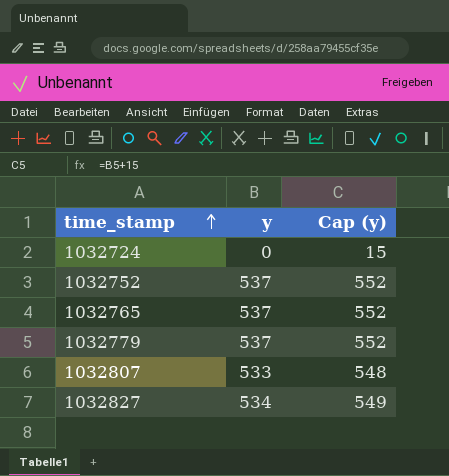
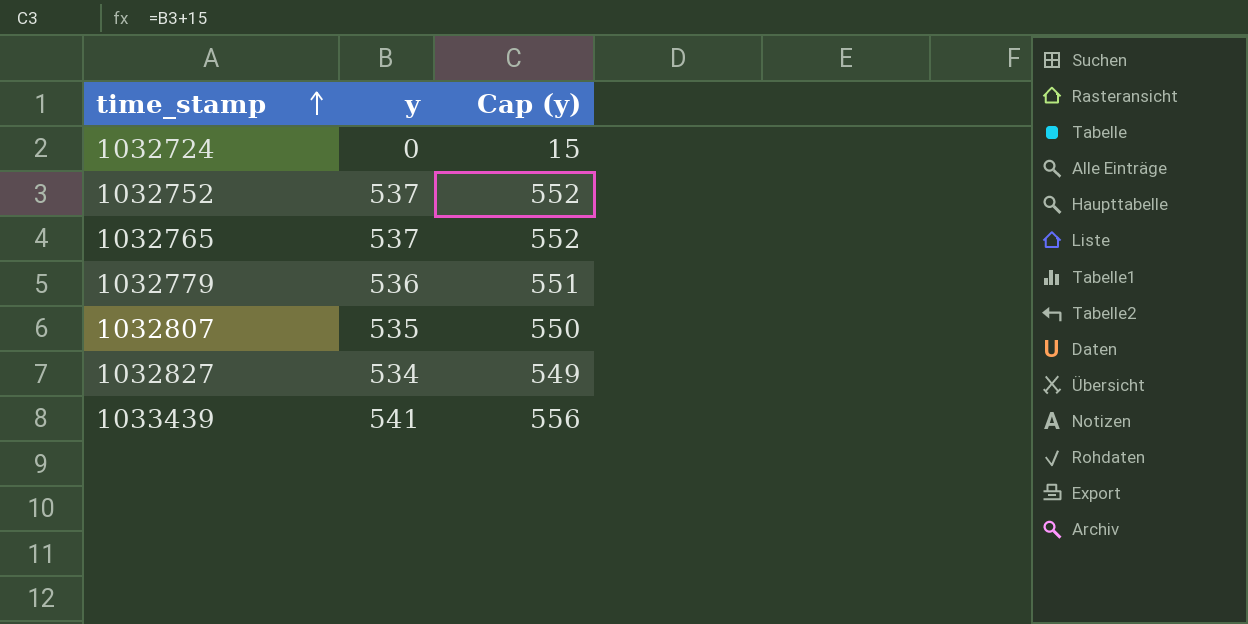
1032779 | y: 537 -> 536
1032779 | Cap (y): 552 -> 551
1032807 | y: 533 -> 535
1032807 | Cap (y): 548 -> 550
row 1033439: none -> 541 | 556

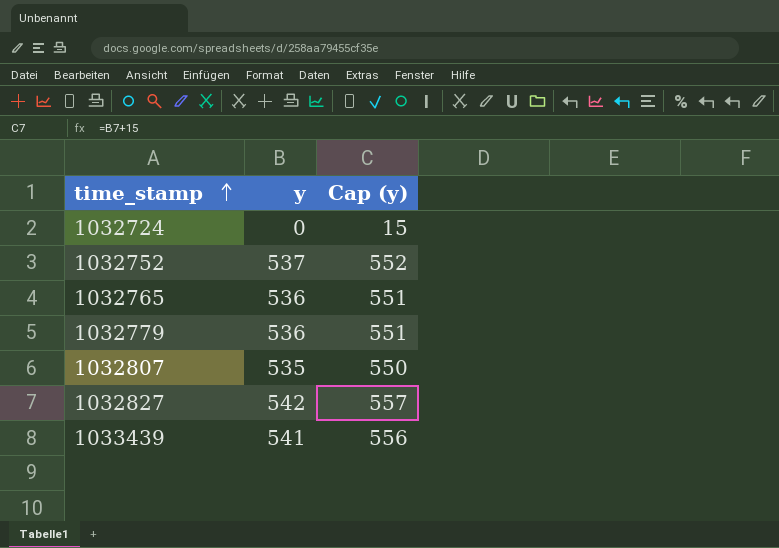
1032765 | y: 537 -> 536
1032765 | Cap (y): 552 -> 551
1032827 | y: 534 -> 542
1032827 | Cap (y): 549 -> 557

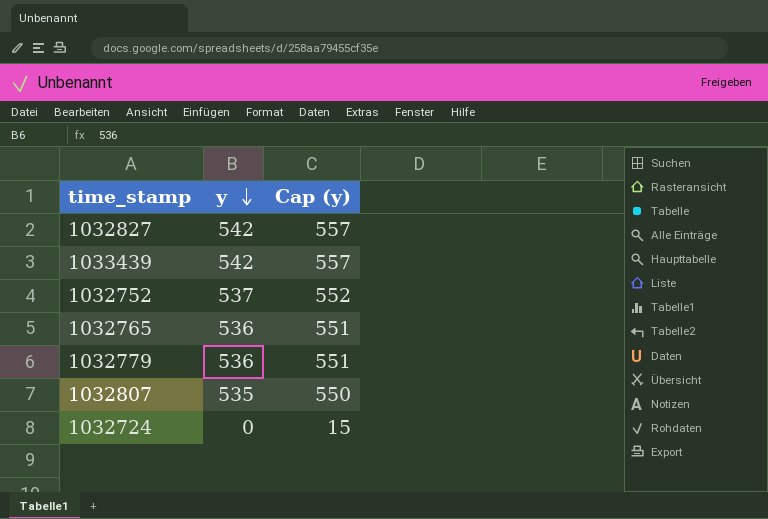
row order: time_stamp ascending -> y descending
1033439 | y: 541 -> 542
1033439 | Cap (y): 556 -> 557

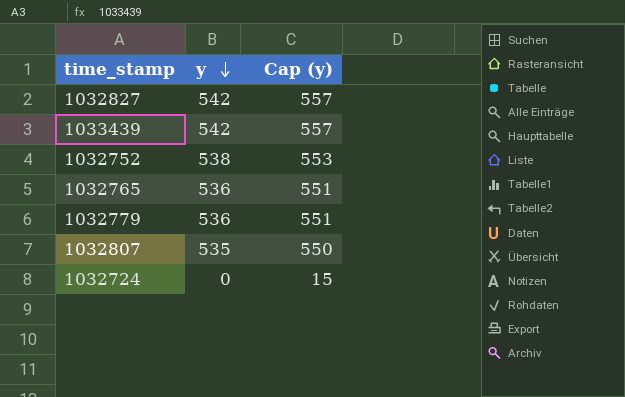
1032752 | y: 537 -> 538
1032752 | Cap (y): 552 -> 553

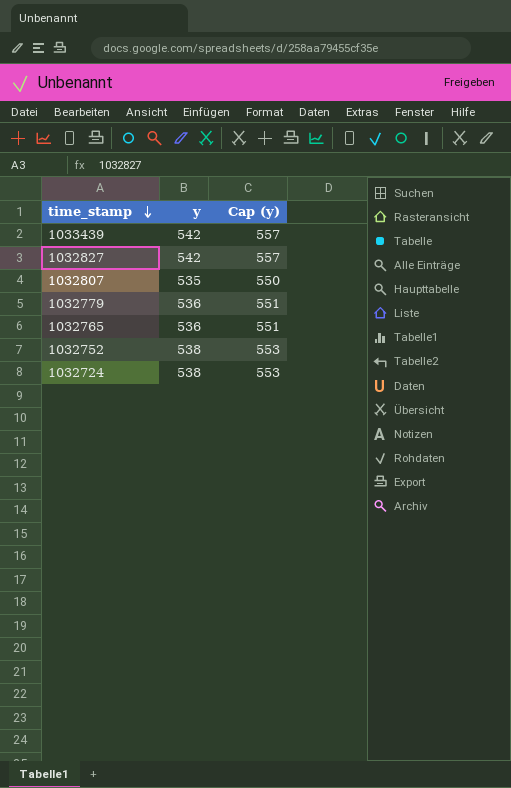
row order: y descending -> time_stamp descending
1032724 | y: 0 -> 538
1032724 | Cap (y): 15 -> 553

